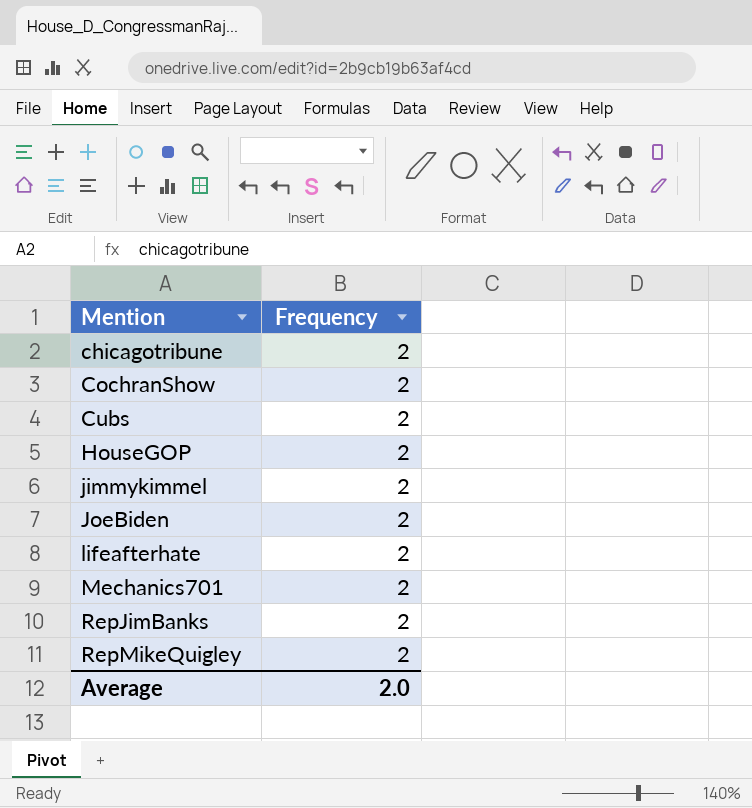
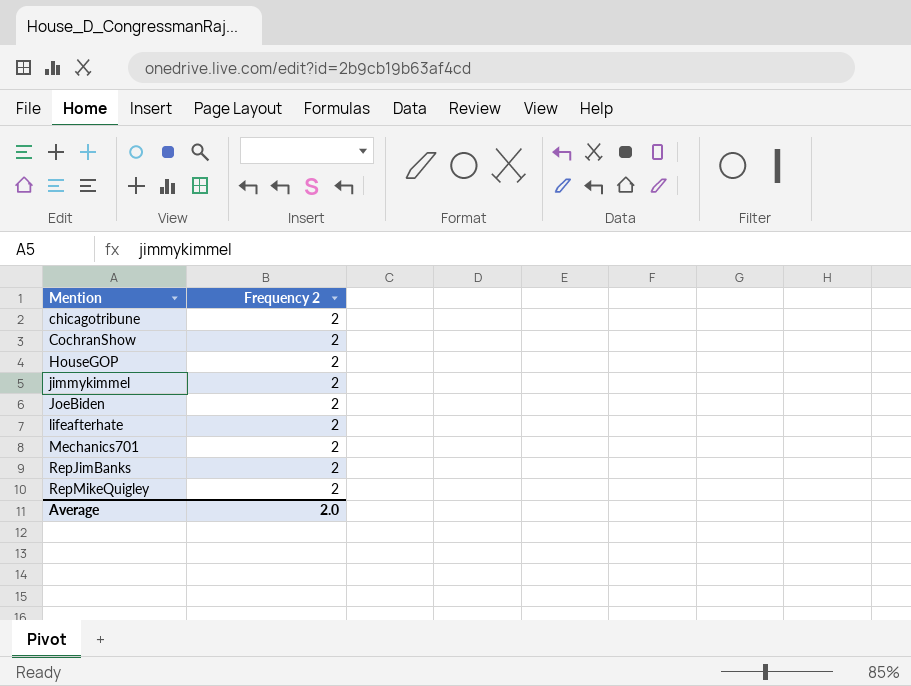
column name: Frequency -> Frequency 2
row Cubs: 2 -> none

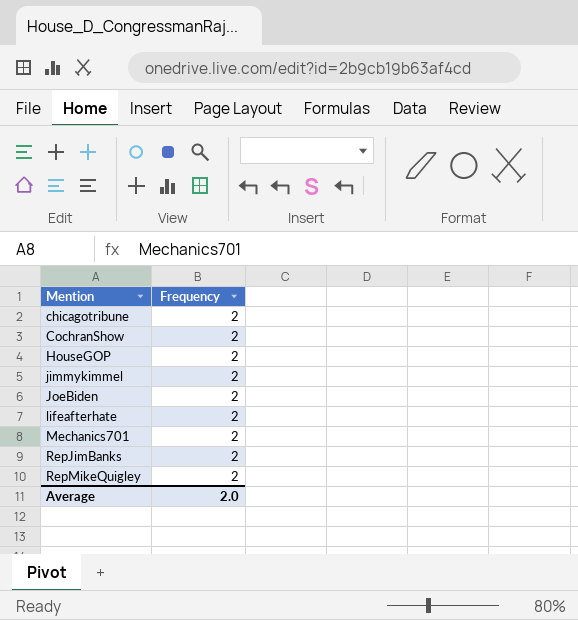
column name: Frequency 2 -> Frequency

